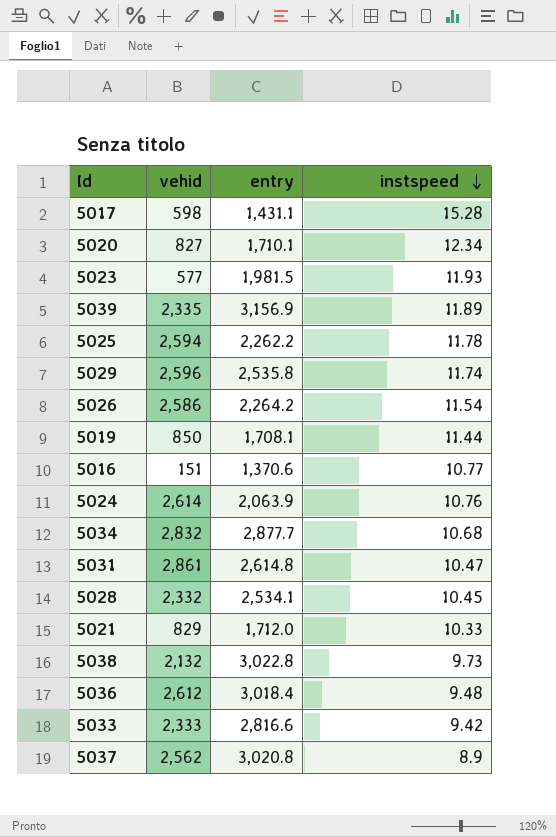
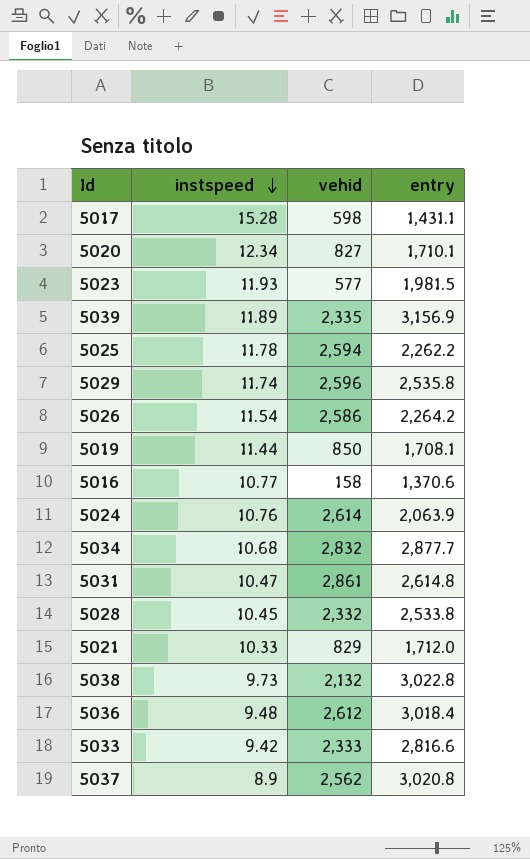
column instspeed | position: 4 -> 2
5016 | vehid: 151 -> 158
5028 | entry: 2,534.1 -> 2,533.8

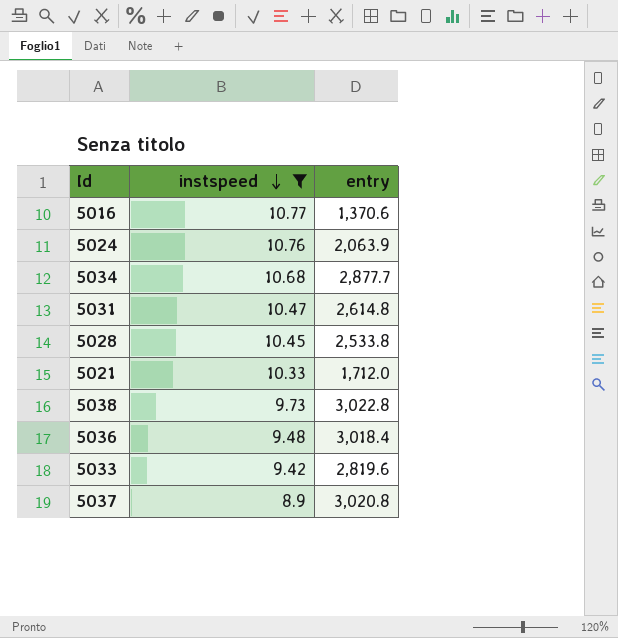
filter: none -> instspeed <= 10.77
column vehid | position: 3 -> none
5033 | entry: 2,816.6 -> 2,819.6

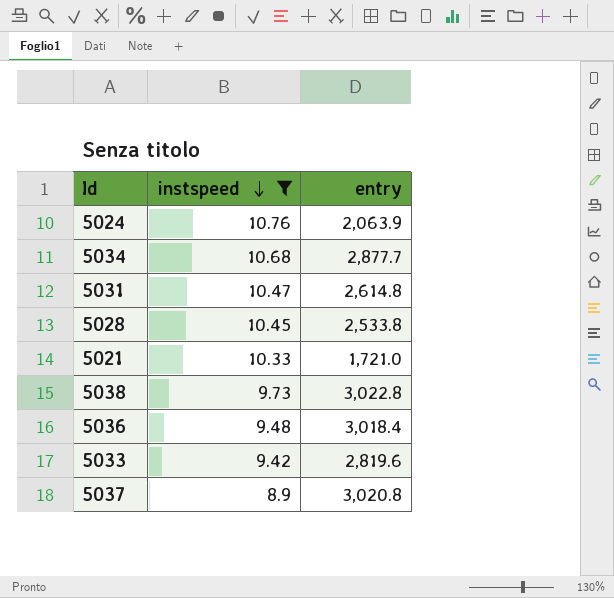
row 5016: 10.77 | 1,370.6 -> none
5021 | entry: 1,712.0 -> 1,721.0

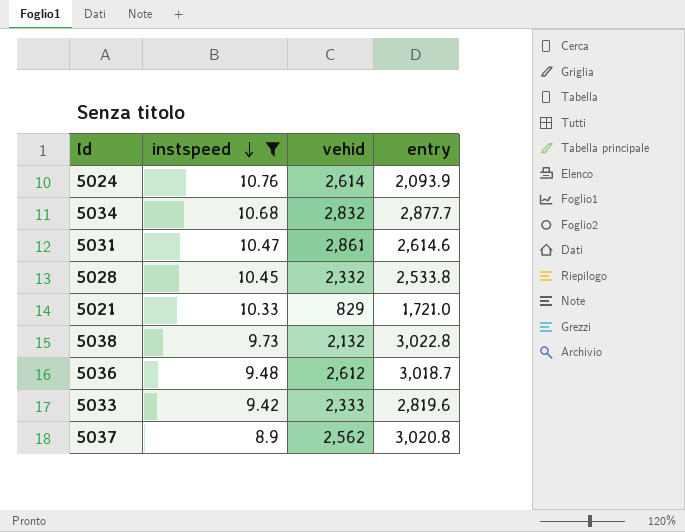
column vehid | position: none -> 3
5024 | entry: 2,063.9 -> 2,093.9
5031 | entry: 2,614.8 -> 2,614.6
5036 | entry: 3,018.4 -> 3,018.7

